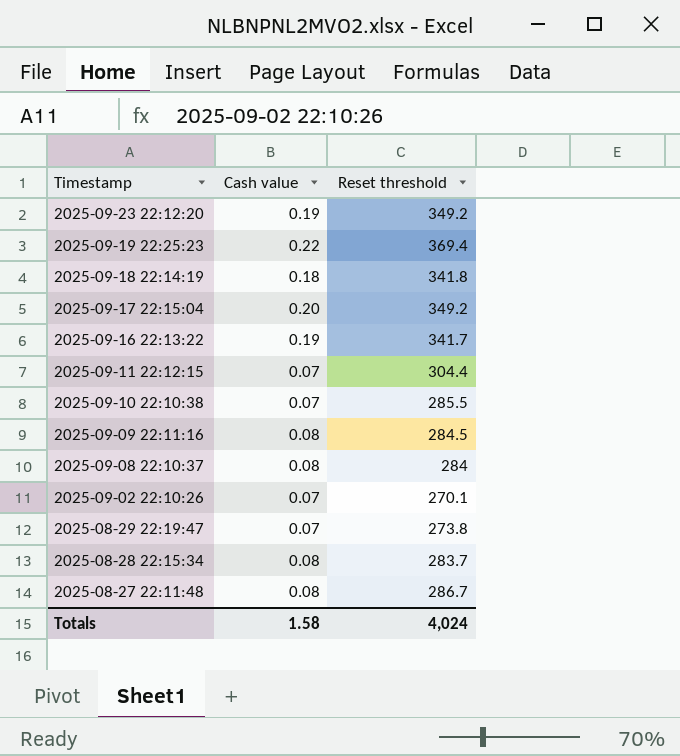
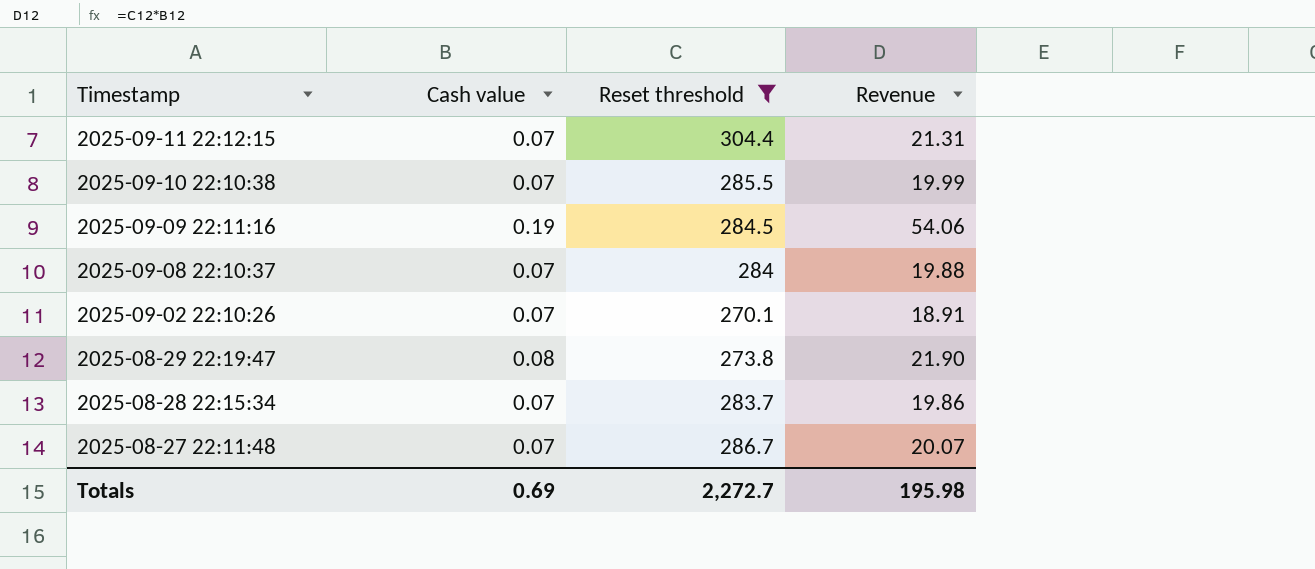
filter: none -> Reset threshold <= 304.4
column Revenue | formula: none -> [Cash value] * [Reset threshold]
2025-09-09 22:11:16 | Cash value: 0.08 -> 0.19
2025-09-08 22:10:37 | Cash value: 0.08 -> 0.07
2025-08-29 22:19:47 | Cash value: 0.07 -> 0.08
2025-08-28 22:15:34 | Cash value: 0.08 -> 0.07
2025-08-27 22:11:48 | Cash value: 0.08 -> 0.07
Totals | Cash value: 1.58 -> 0.69
Totals | Reset threshold: 4,024 -> 2,272.7

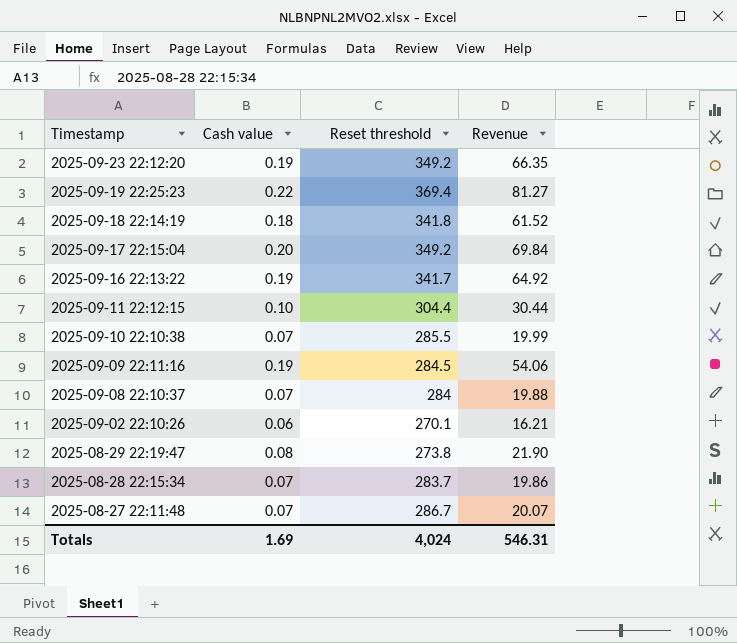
filter: Reset threshold <= 304.4 -> none
2025-09-11 22:12:15 | Cash value: 0.07 -> 0.10
2025-09-11 22:12:15 | Revenue: 21.31 -> 30.44
2025-09-02 22:10:26 | Cash value: 0.07 -> 0.06
2025-09-02 22:10:26 | Revenue: 18.91 -> 16.21
Totals | Cash value: 0.69 -> 1.69
Totals | Reset threshold: 2,272.7 -> 4,024
Totals | Revenue: 195.98 -> 546.31

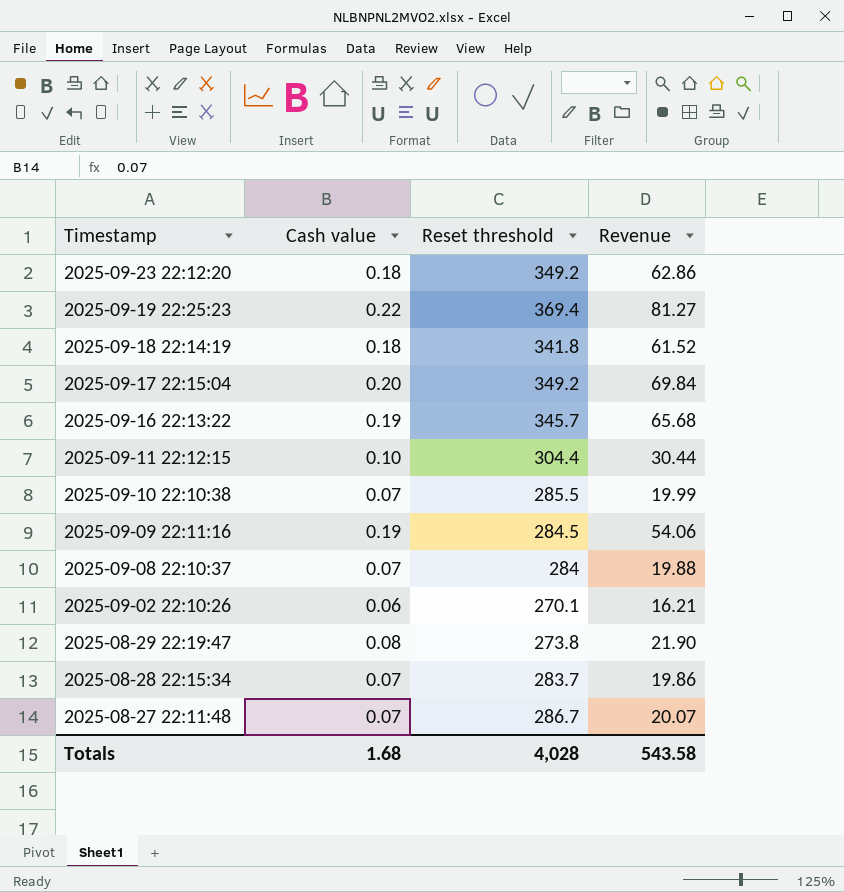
2025-09-23 22:12:20 | Cash value: 0.19 -> 0.18
2025-09-23 22:12:20 | Revenue: 66.35 -> 62.86
2025-09-16 22:13:22 | Reset threshold: 341.7 -> 345.7
2025-09-16 22:13:22 | Revenue: 64.92 -> 65.68
Totals | Cash value: 1.69 -> 1.68
Totals | Reset threshold: 4,024 -> 4,028
Totals | Revenue: 546.31 -> 543.58

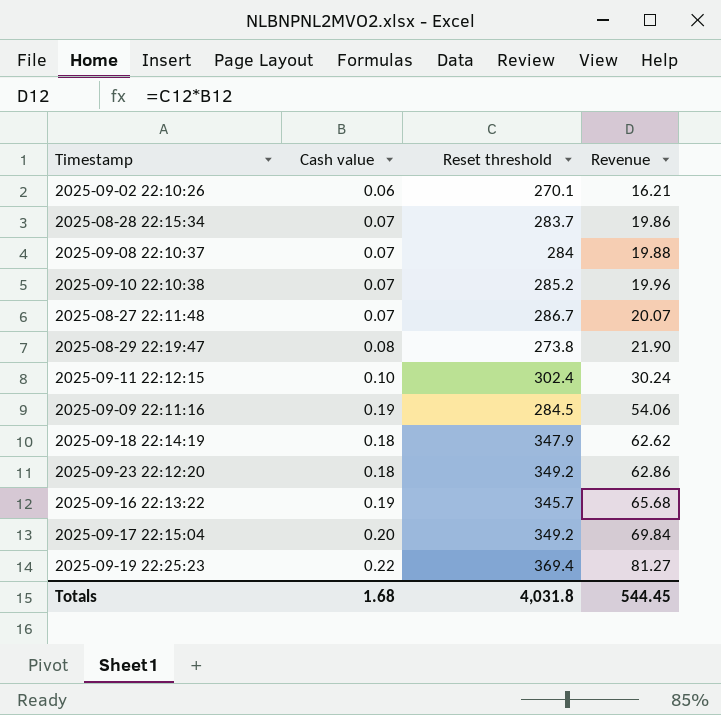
row order: Timestamp descending -> Revenue ascending
2025-09-10 22:10:38 | Reset threshold: 285.5 -> 285.2
2025-09-10 22:10:38 | Revenue: 19.99 -> 19.96
2025-09-11 22:12:15 | Reset threshold: 304.4 -> 302.4
2025-09-11 22:12:15 | Revenue: 30.44 -> 30.24
2025-09-18 22:14:19 | Reset threshold: 341.8 -> 347.9
2025-09-18 22:14:19 | Revenue: 61.52 -> 62.62
Totals | Reset threshold: 4,028 -> 4,031.8
Totals | Revenue: 543.58 -> 544.45

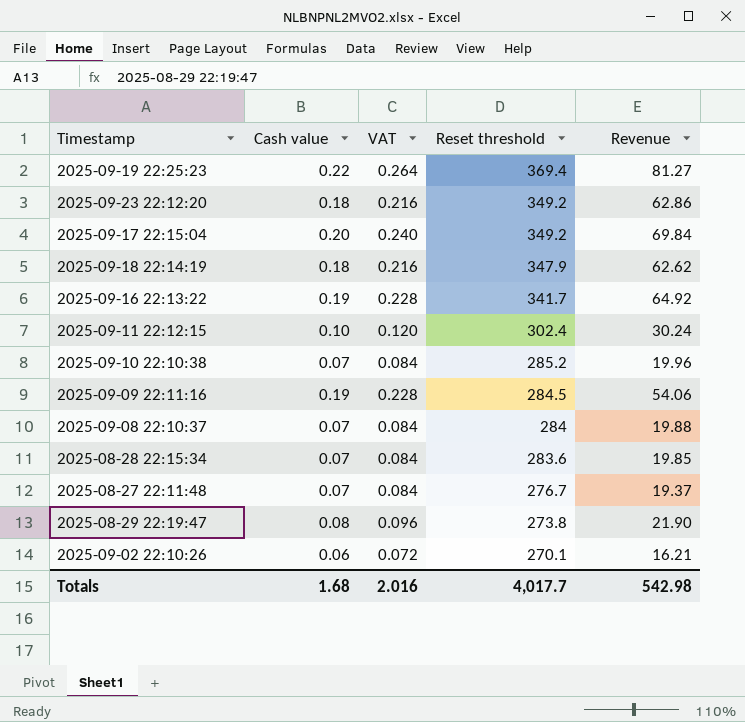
row order: Revenue ascending -> Reset threshold descending
column VAT | formula: none -> [Cash value] * 1.2
2025-09-16 22:13:22 | Reset threshold: 345.7 -> 341.7
2025-09-16 22:13:22 | Revenue: 65.68 -> 64.92
2025-08-28 22:15:34 | Reset threshold: 283.7 -> 283.6
2025-08-28 22:15:34 | Revenue: 19.86 -> 19.85
2025-08-27 22:11:48 | Reset threshold: 286.7 -> 276.7
2025-08-27 22:11:48 | Revenue: 20.07 -> 19.37
Totals | Reset threshold: 4,031.8 -> 4,017.7
Totals | Revenue: 544.45 -> 542.98

